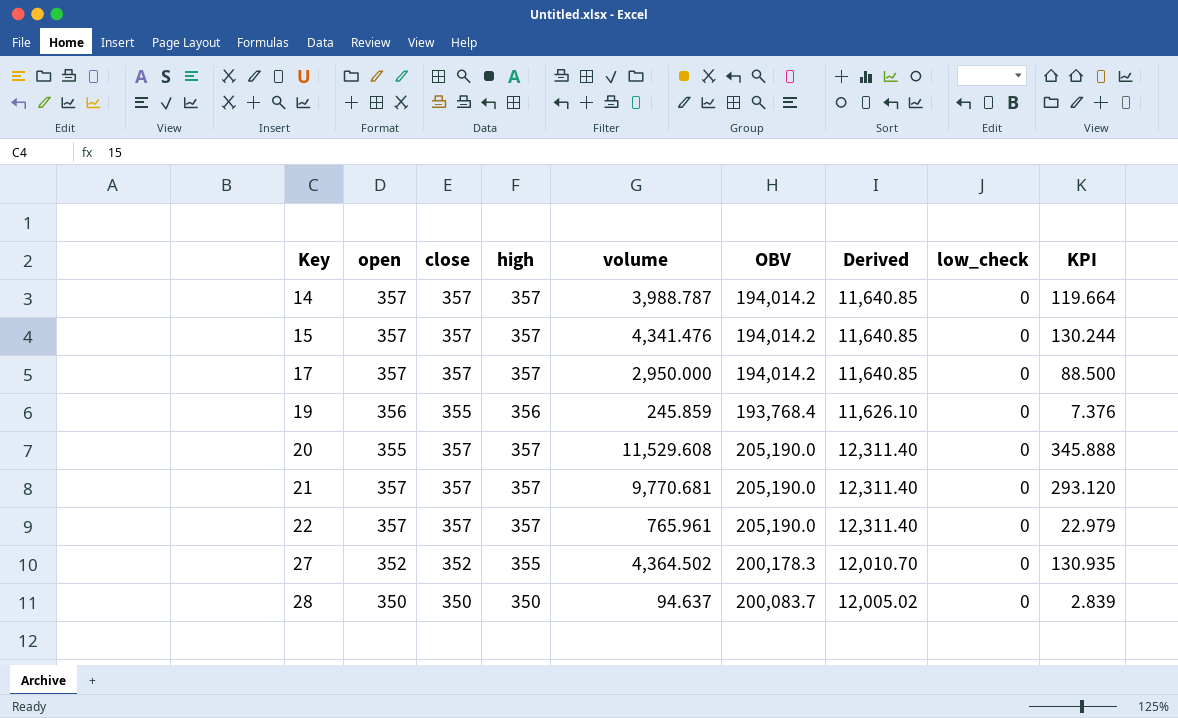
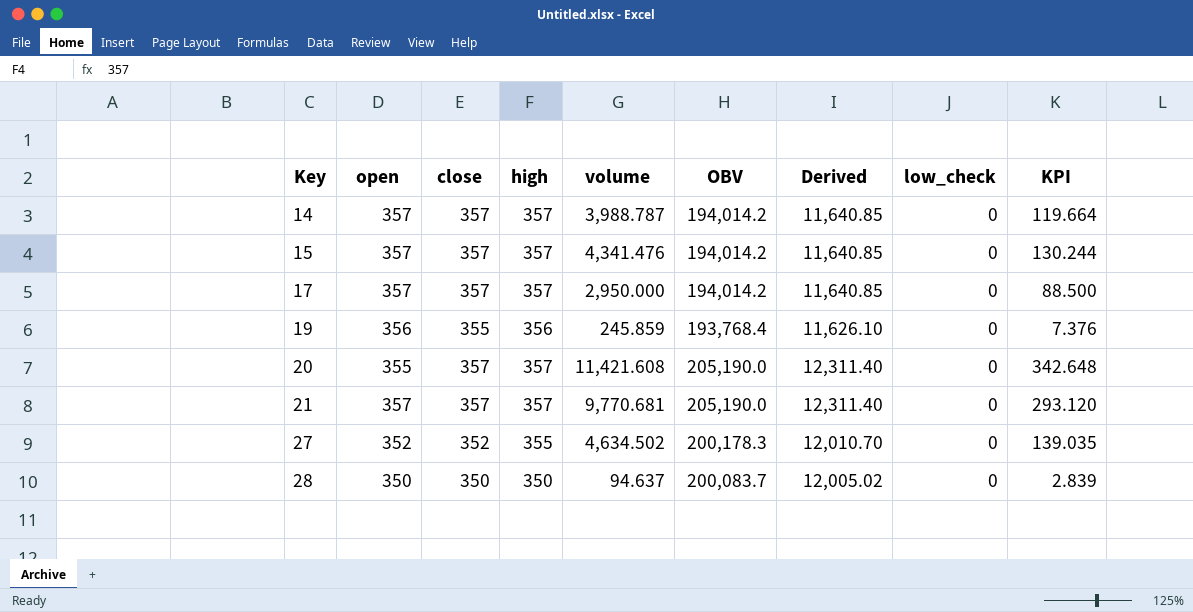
row 22: 357 | 357 | 357 | 765.961 | 205,190.0 | 12,311.40 | 0 | 22.979 -> none
20 | volume: 11,529.608 -> 11,421.608
20 | KPI: 345.888 -> 342.648
27 | volume: 4,364.502 -> 4,634.502
27 | KPI: 130.935 -> 139.035

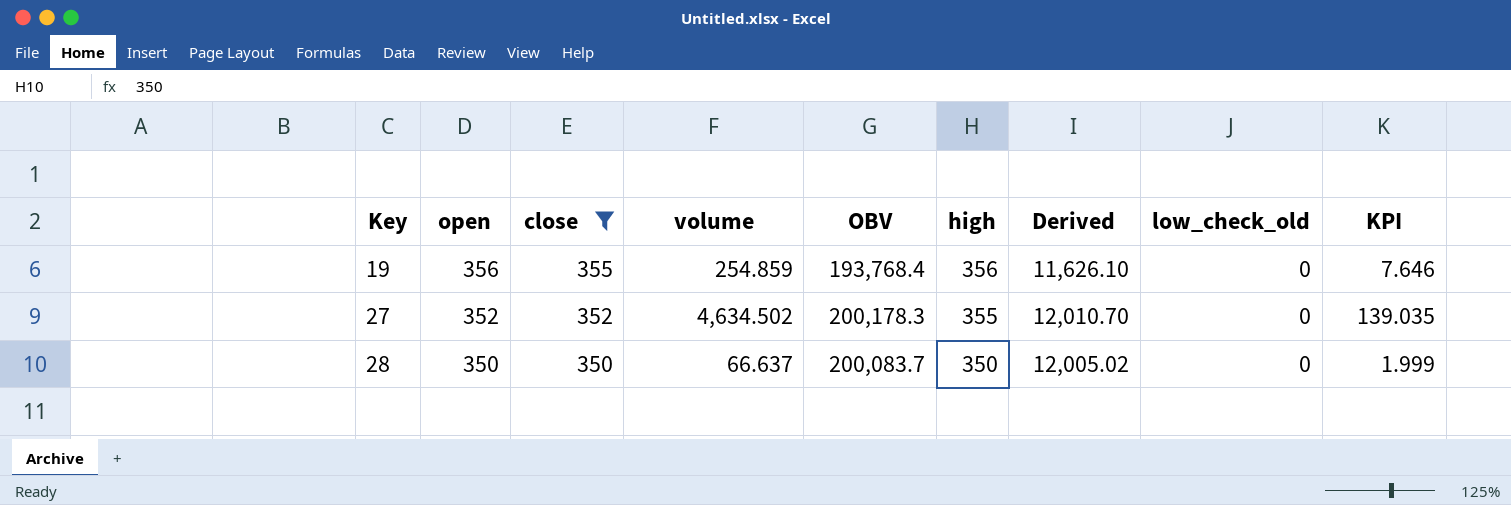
filter: none -> close != 357
column high | position: 4 -> 6
column name: low_check -> low_check_old
19 | volume: 245.859 -> 254.859
19 | KPI: 7.376 -> 7.646
28 | volume: 94.637 -> 66.637
28 | KPI: 2.839 -> 1.999

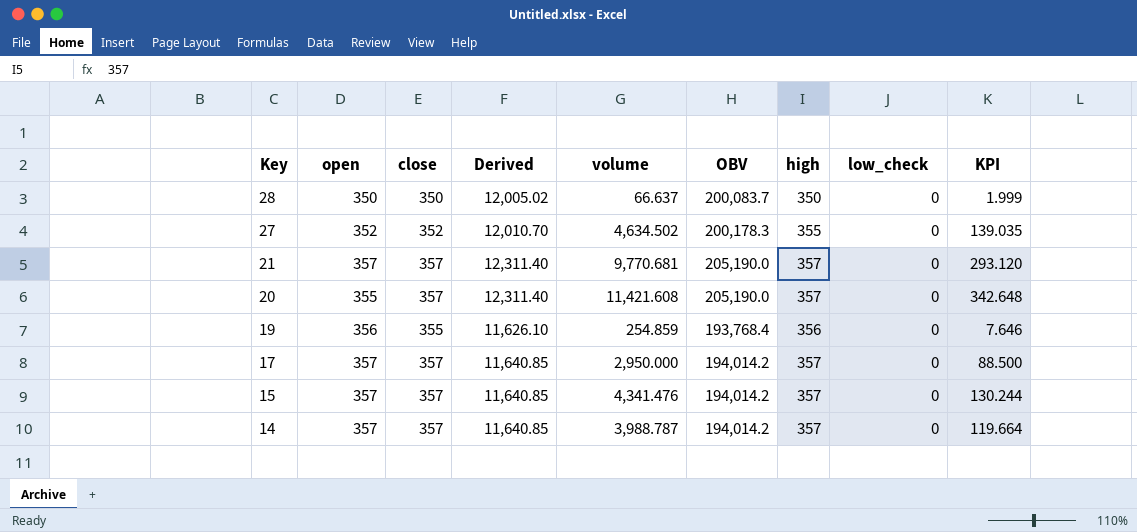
filter: close != 357 -> none
row order: Key ascending -> Key descending
column Derived | position: 7 -> 4
column name: low_check_old -> low_check

